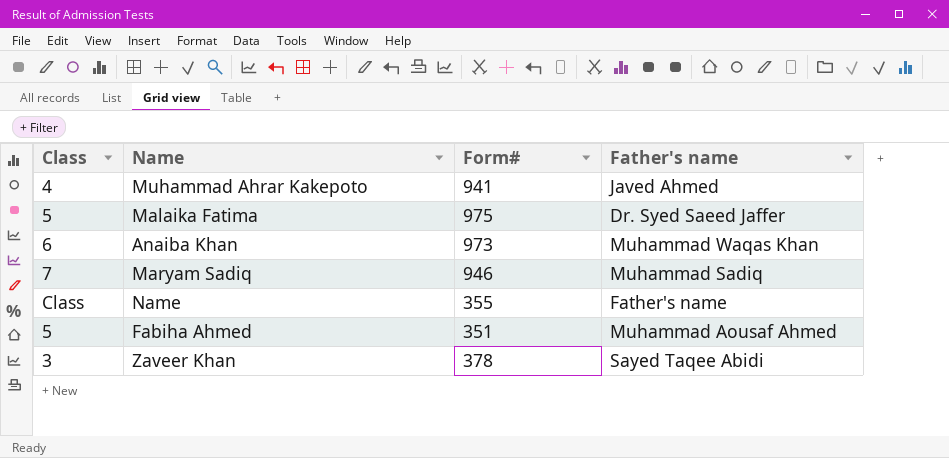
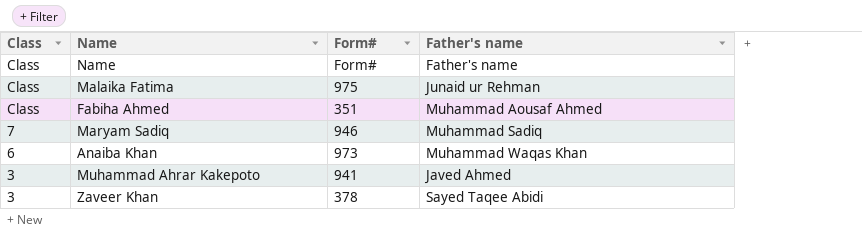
row order: none -> Class descending
Name | Form#: 355 -> Form#
Malaika Fatima | Class: 5 -> Class
Malaika Fatima | Father's name: Dr. Syed Saeed Jaffer -> Junaid ur Rehman
Fabiha Ahmed | Class: 5 -> Class
Muhammad Ahrar Kakepoto | Class: 4 -> 3

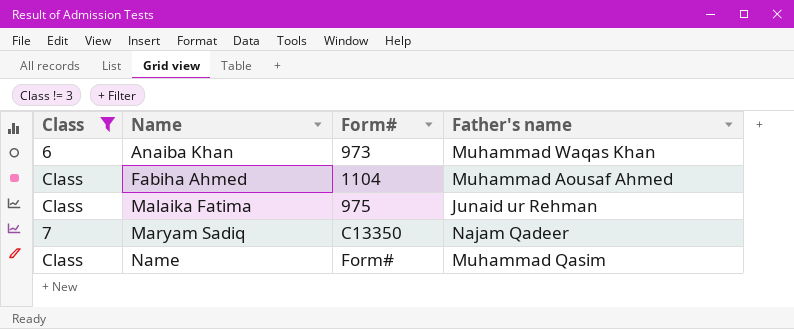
filter: none -> Class != 3
row order: Class descending -> Name ascending
Fabiha Ahmed | Form#: 351 -> 1104
Maryam Sadiq | Form#: 946 -> C13350
Maryam Sadiq | Father's name: Muhammad Sadiq -> Najam Qadeer
Name | Father's name: Father's name -> Muhammad Qasim

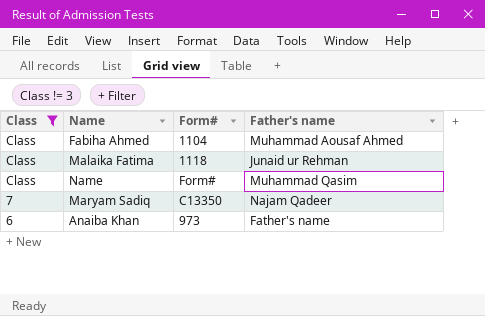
row order: Name ascending -> Class descending
Malaika Fatima | Form#: 975 -> 1118
Anaiba Khan | Father's name: Muhammad Waqas Khan -> Father's name

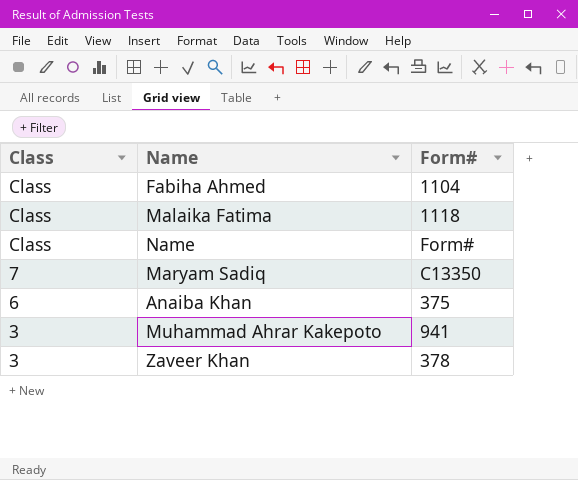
filter: Class != 3 -> none
column Father's name | position: 4 -> none
Anaiba Khan | Form#: 973 -> 375

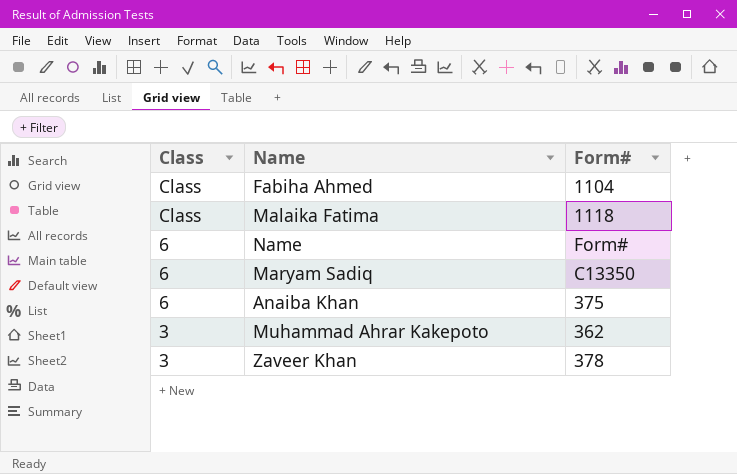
Name | Class: Class -> 6
Maryam Sadiq | Class: 7 -> 6
Muhammad Ahrar Kakepoto | Form#: 941 -> 362

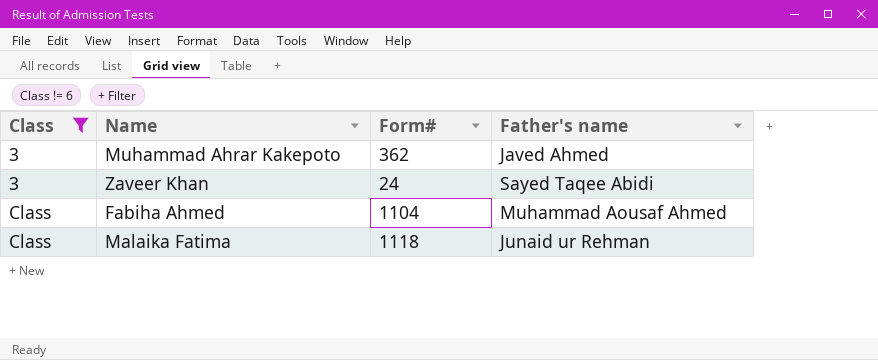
filter: none -> Class != 6
row order: Class descending -> Class ascending
column Father's name | position: none -> 4
Zaveer Khan | Form#: 378 -> 24

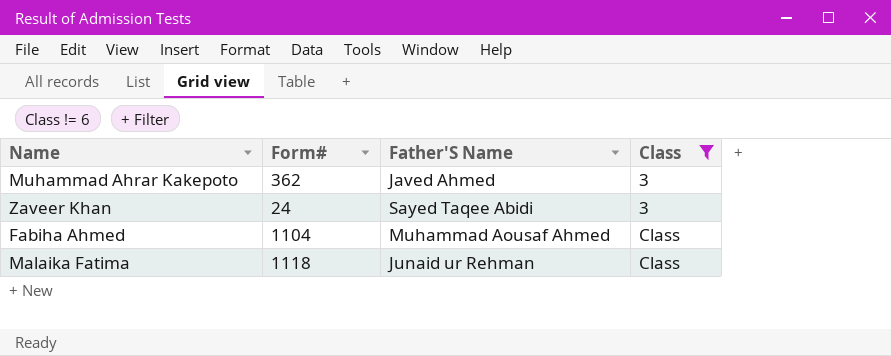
column name: Father's name -> Father'S Name
column Class | position: 1 -> 4

